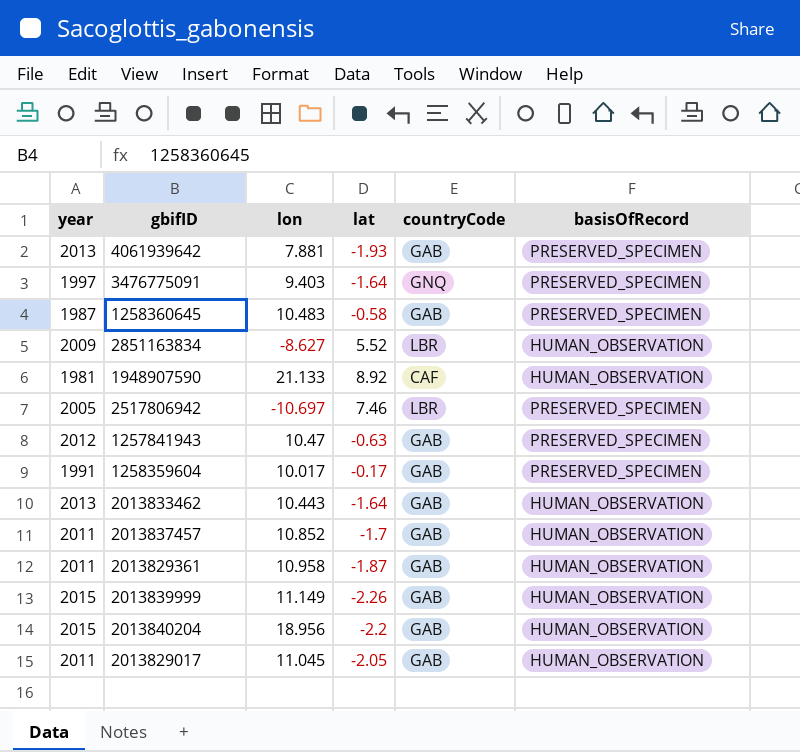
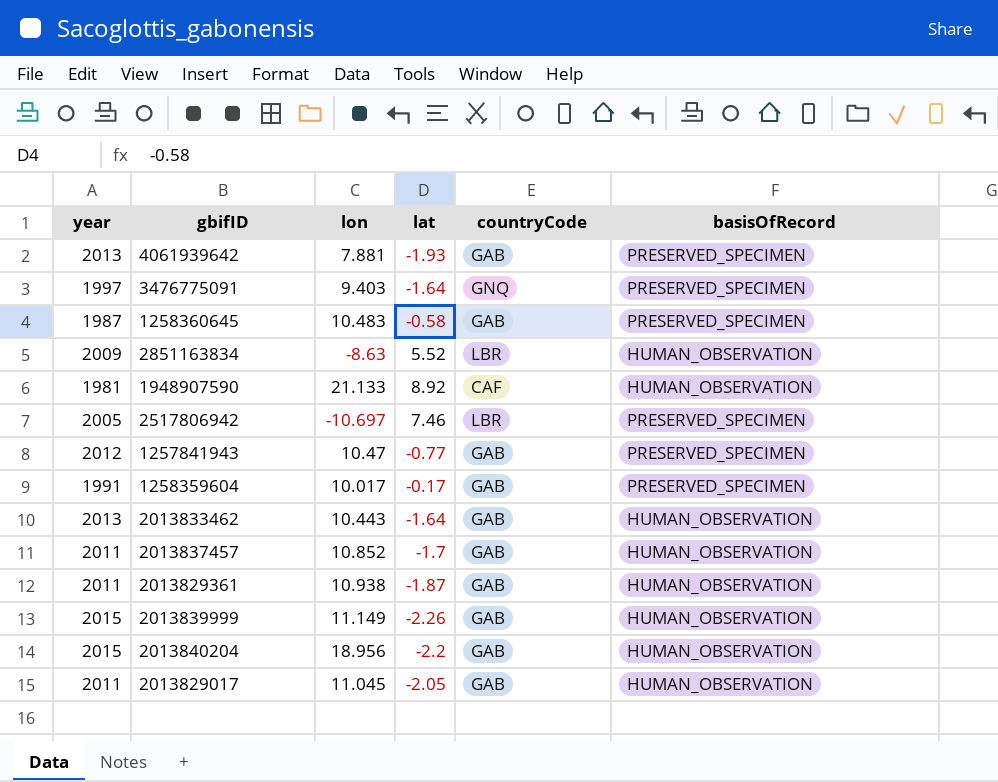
2851163834 | lon: -8.627 -> -8.63
1257841943 | lat: -0.63 -> -0.77
2013829361 | lon: 10.958 -> 10.938

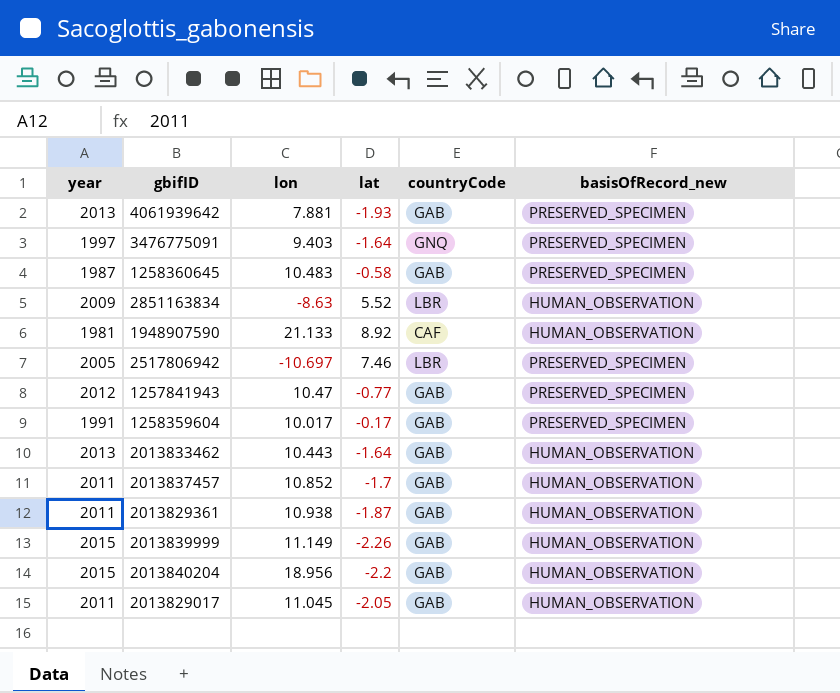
column name: basisOfRecord -> basisOfRecord_new

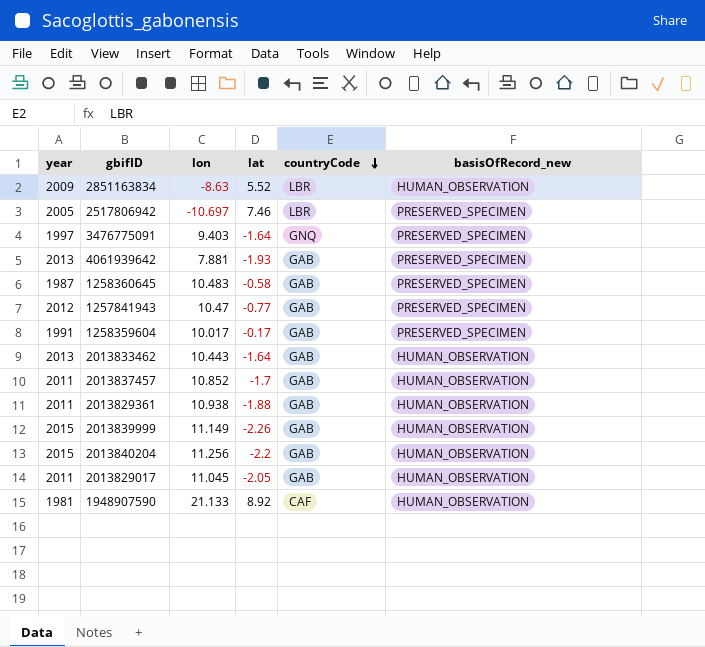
row order: none -> countryCode descending
2013829361 | lat: -1.87 -> -1.88
2013840204 | lon: 18.956 -> 11.256

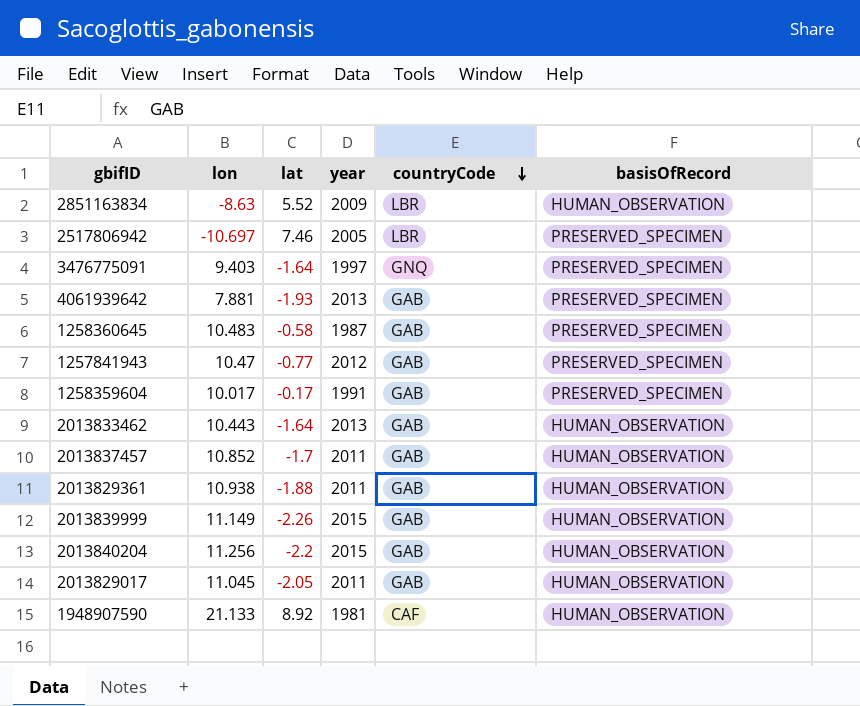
column year | position: 1 -> 4
column name: basisOfRecord_new -> basisOfRecord

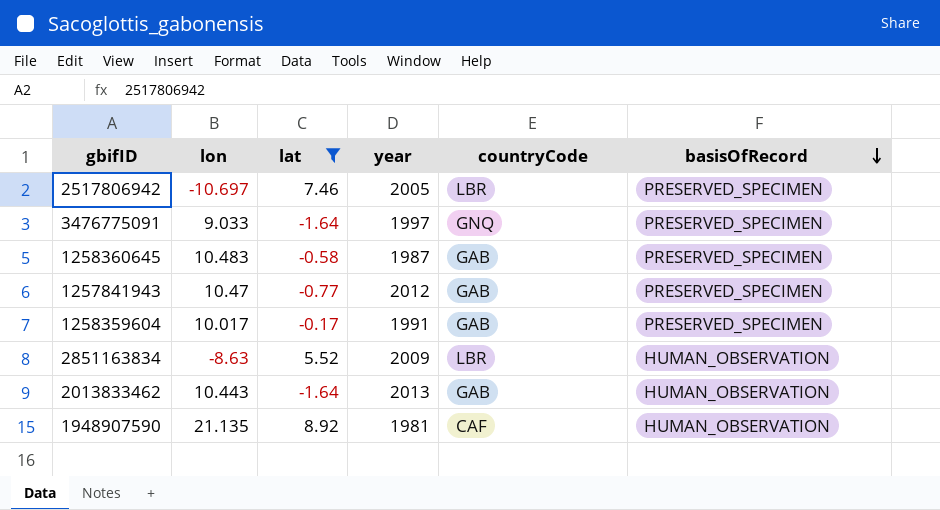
filter: none -> lat >= -1.64
row order: countryCode descending -> basisOfRecord descending
3476775091 | lon: 9.403 -> 9.033
1948907590 | lon: 21.133 -> 21.135

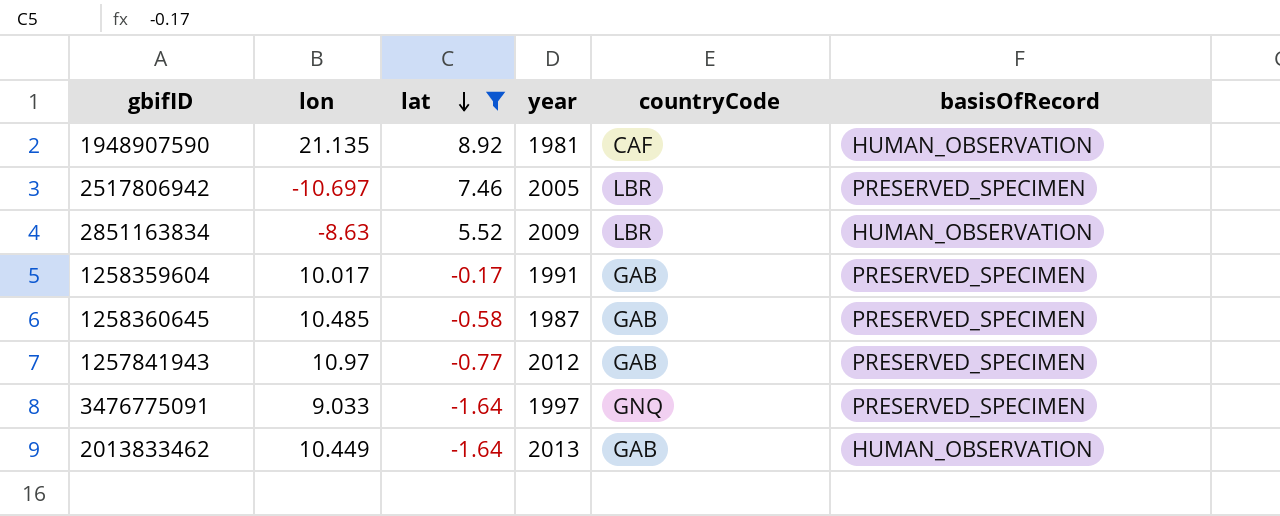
row order: basisOfRecord descending -> lat descending
1258360645 | lon: 10.483 -> 10.485
1257841943 | lon: 10.47 -> 10.97
2013833462 | lon: 10.443 -> 10.449

